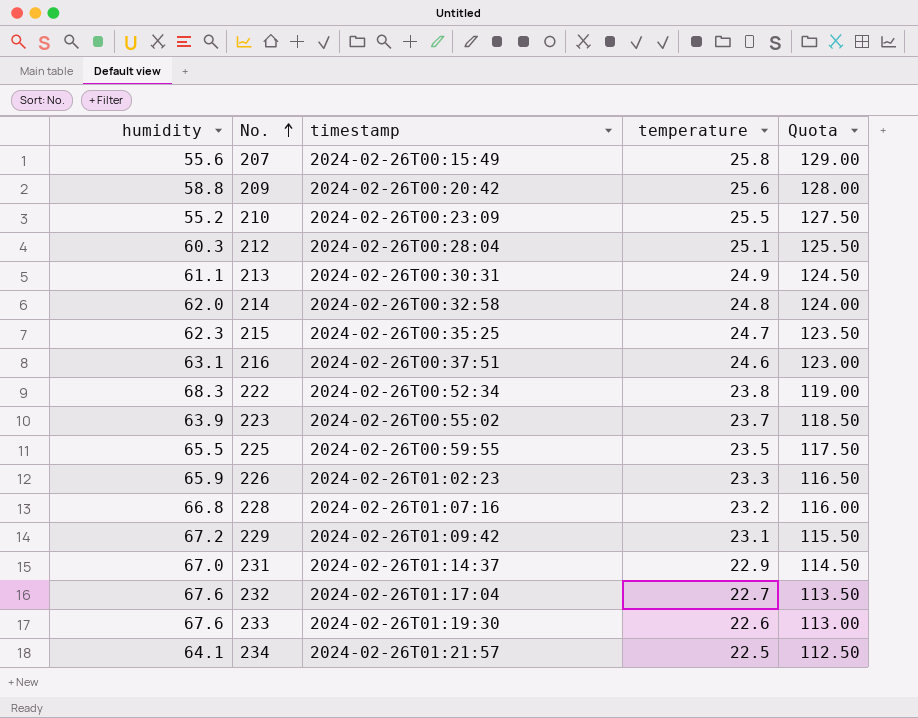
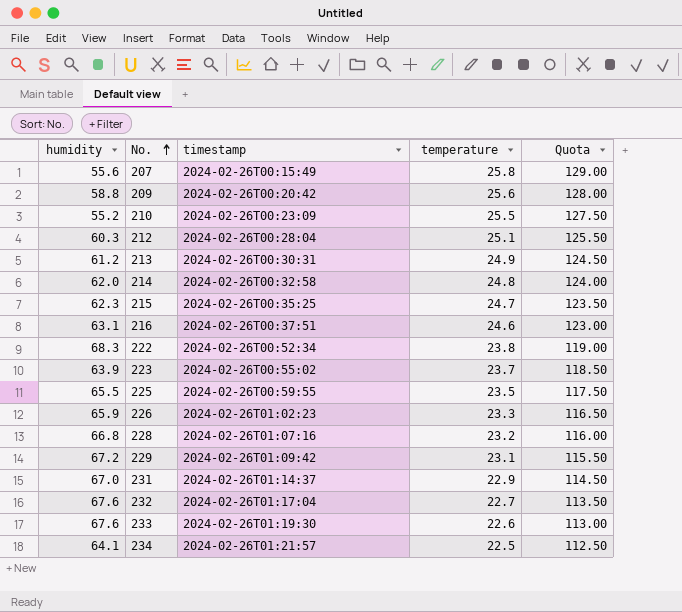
213 | humidity: 61.1 -> 61.2

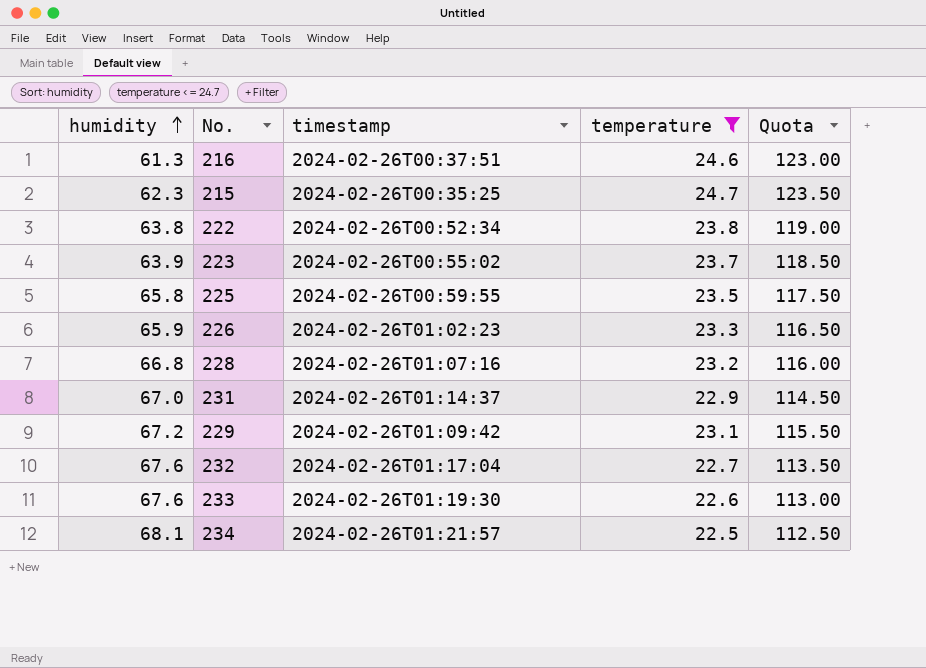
filter: none -> temperature <= 24.7
row order: No. ascending -> humidity ascending
216 | humidity: 63.1 -> 61.3
222 | humidity: 68.3 -> 63.8
225 | humidity: 65.5 -> 65.8
234 | humidity: 64.1 -> 68.1

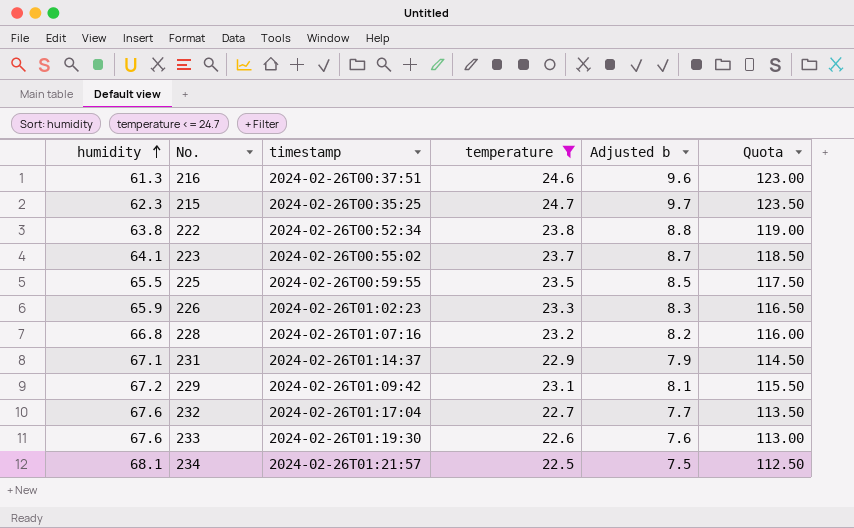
column Adjusted b | formula: none -> [temperature] - 15
223 | humidity: 63.9 -> 64.1
225 | humidity: 65.8 -> 65.5
231 | humidity: 67.0 -> 67.1

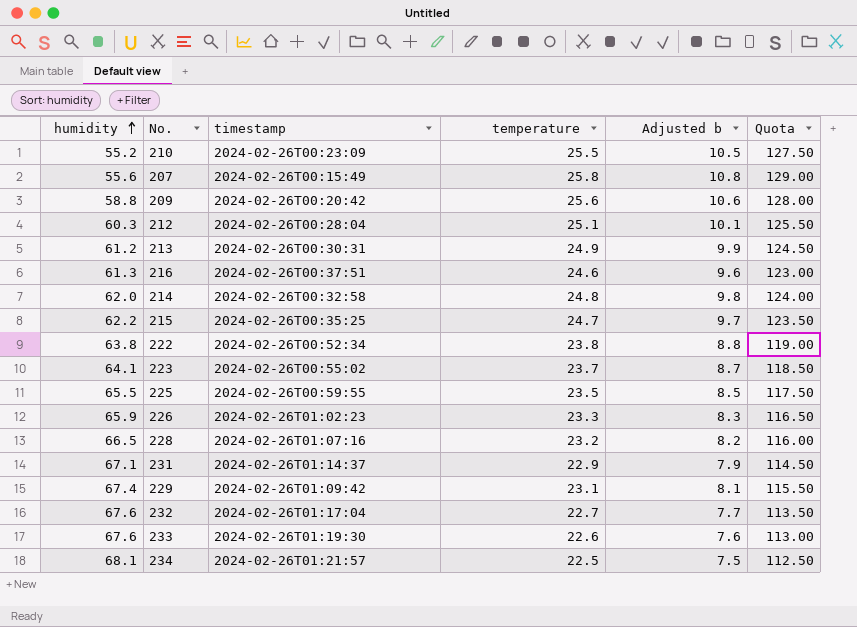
filter: temperature <= 24.7 -> none
215 | humidity: 62.3 -> 62.2
228 | humidity: 66.8 -> 66.5
229 | humidity: 67.2 -> 67.4

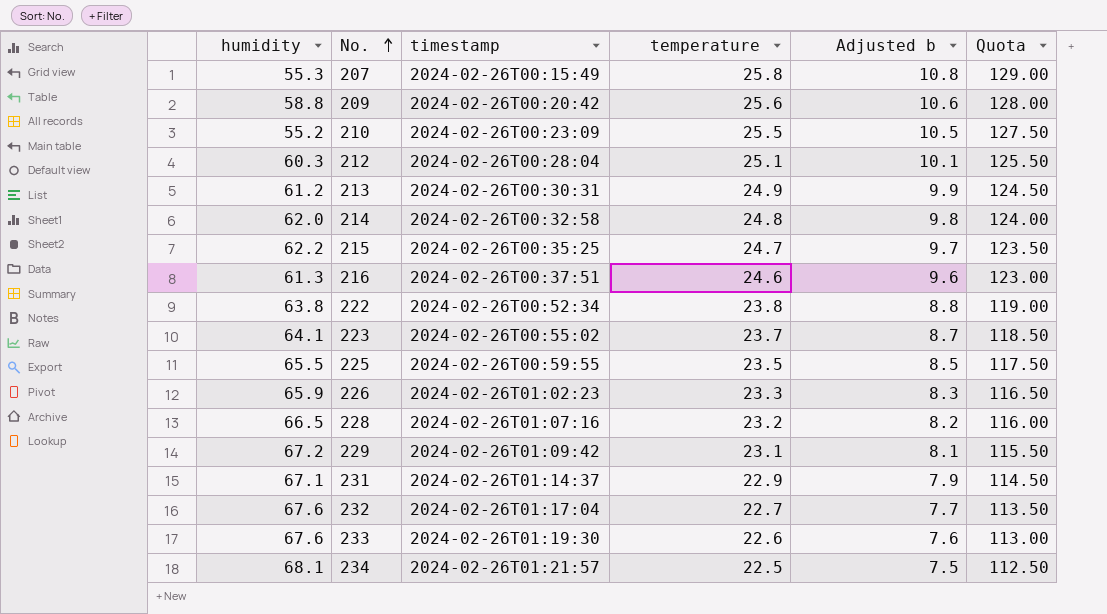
row order: humidity ascending -> No. ascending
207 | humidity: 55.6 -> 55.3
229 | humidity: 67.4 -> 67.2

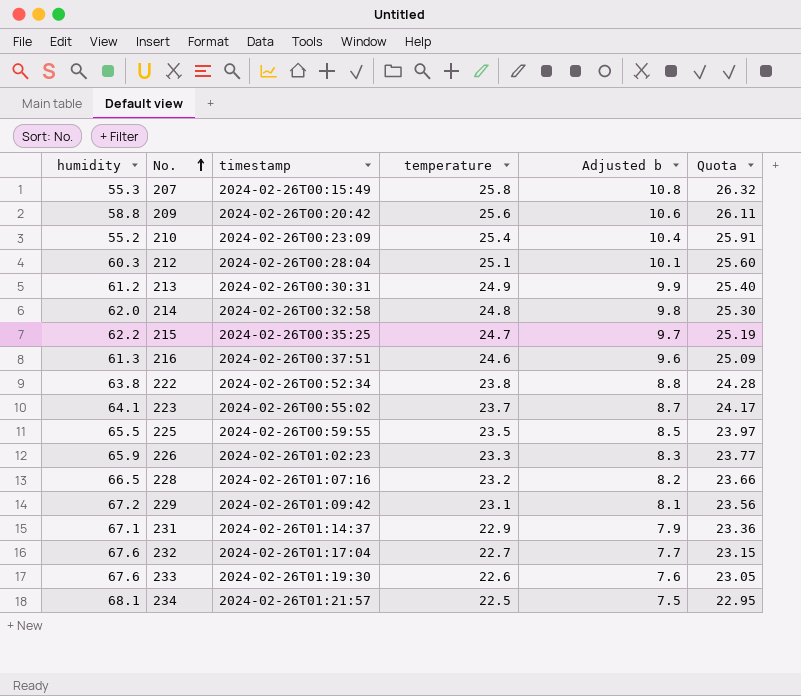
column Quota | formula: [temperature] * 5 -> [temperature] * 1.02
210 | temperature: 25.5 -> 25.4
210 | Adjusted b: 10.5 -> 10.4

